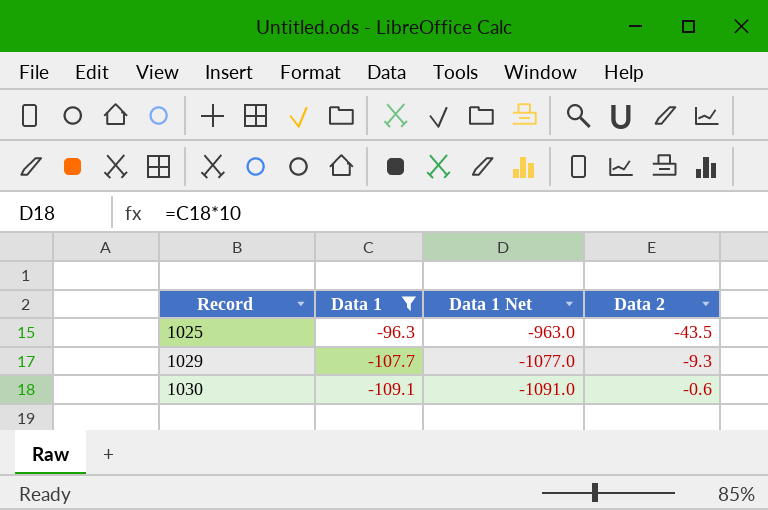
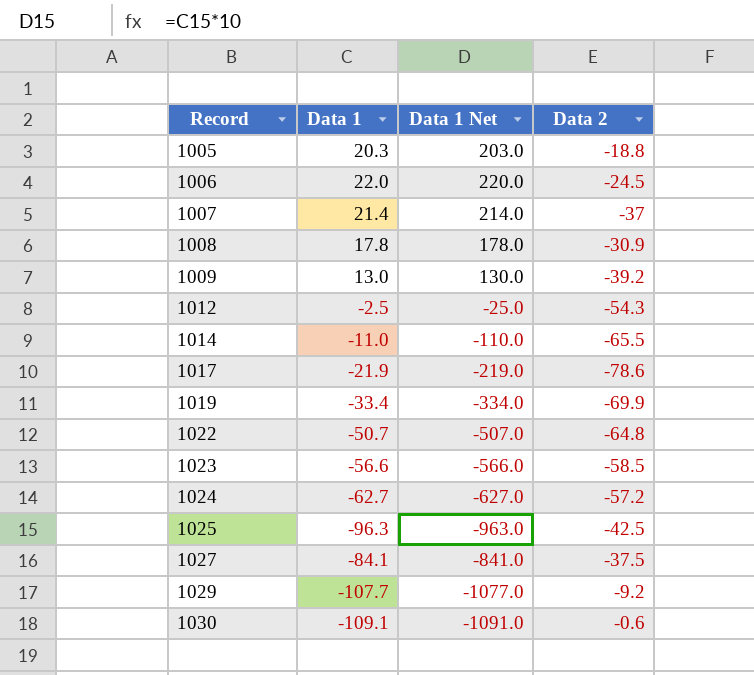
filter: Data 1 <= -96.3 -> none
1025 | Data 2: -43.5 -> -42.5
1029 | Data 2: -9.3 -> -9.2

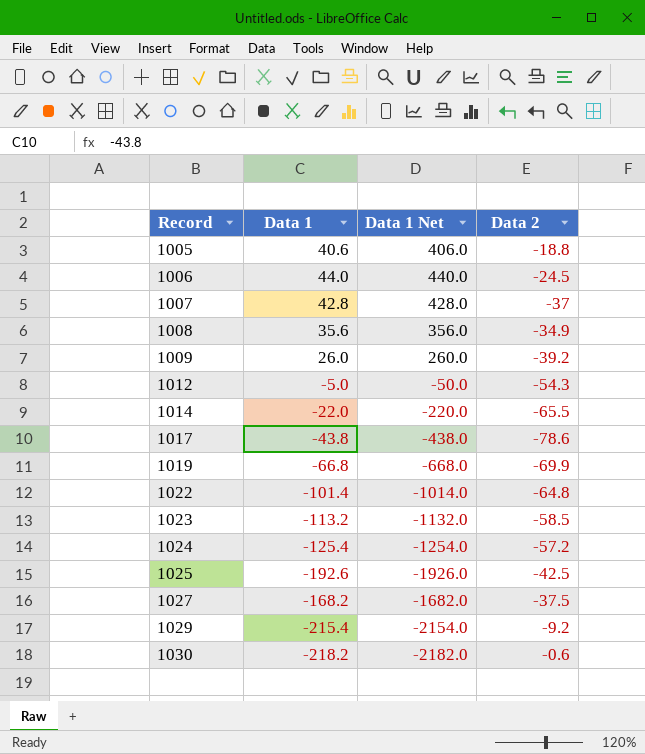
1005 | Data 1: 20.3 -> 40.6
1005 | Data 1 Net: 203.0 -> 406.0
1006 | Data 1: 22.0 -> 44.0
1006 | Data 1 Net: 220.0 -> 440.0
1007 | Data 1: 21.4 -> 42.8
1007 | Data 1 Net: 214.0 -> 428.0
1008 | Data 1: 17.8 -> 35.6
1008 | Data 1 Net: 178.0 -> 356.0
1008 | Data 2: -30.9 -> -34.9
1009 | Data 1: 13.0 -> 26.0
1009 | Data 1 Net: 130.0 -> 260.0
1012 | Data 1: -2.5 -> -5.0
1012 | Data 1 Net: -25.0 -> -50.0
1014 | Data 1: -11.0 -> -22.0
1014 | Data 1 Net: -110.0 -> -220.0
1017 | Data 1: -21.9 -> -43.8
1017 | Data 1 Net: -219.0 -> -438.0
1019 | Data 1: -33.4 -> -66.8
1019 | Data 1 Net: -334.0 -> -668.0
1022 | Data 1: -50.7 -> -101.4
1022 | Data 1 Net: -507.0 -> -1014.0
1023 | Data 1: -56.6 -> -113.2
1023 | Data 1 Net: -566.0 -> -1132.0
1024 | Data 1: -62.7 -> -125.4
1024 | Data 1 Net: -627.0 -> -1254.0
1025 | Data 1: -96.3 -> -192.6
1025 | Data 1 Net: -963.0 -> -1926.0
1027 | Data 1: -84.1 -> -168.2
1027 | Data 1 Net: -841.0 -> -1682.0
1029 | Data 1: -107.7 -> -215.4
1029 | Data 1 Net: -1077.0 -> -2154.0
1030 | Data 1: -109.1 -> -218.2
1030 | Data 1 Net: -1091.0 -> -2182.0

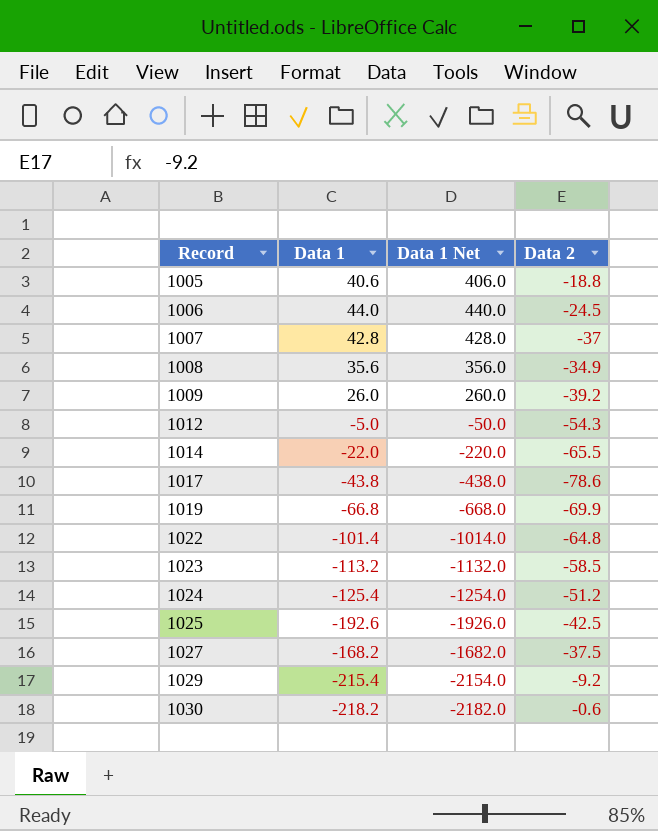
1024 | Data 2: -57.2 -> -51.2

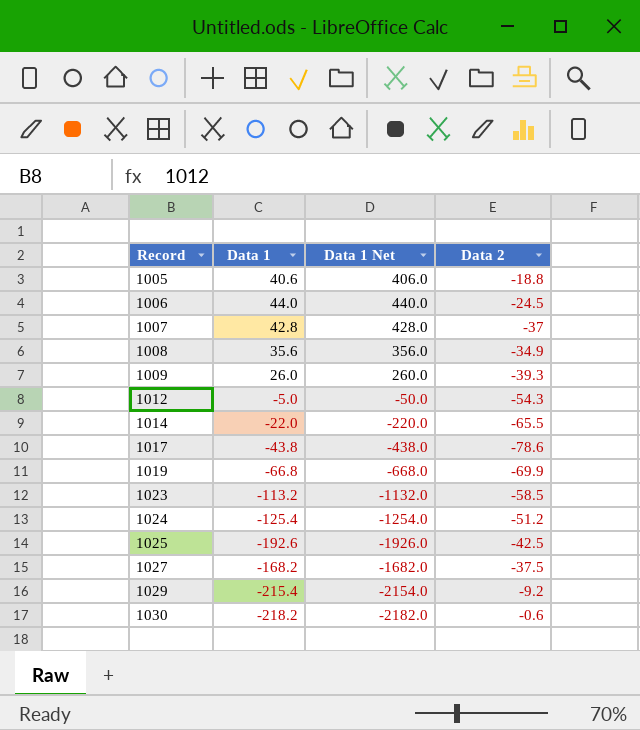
row 1022: -101.4 | -1014.0 | -64.8 -> none
1009 | Data 2: -39.2 -> -39.3

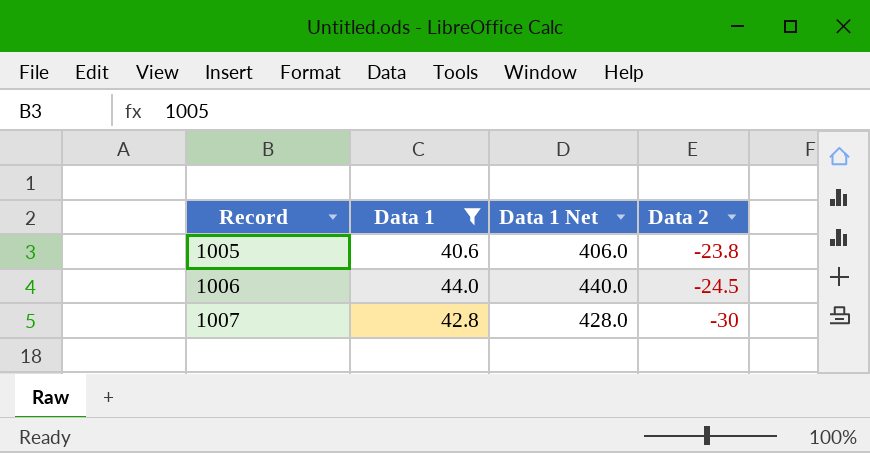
filter: none -> Data 1 >= 40.6
1005 | Data 2: -18.8 -> -23.8
1007 | Data 2: -37 -> -30

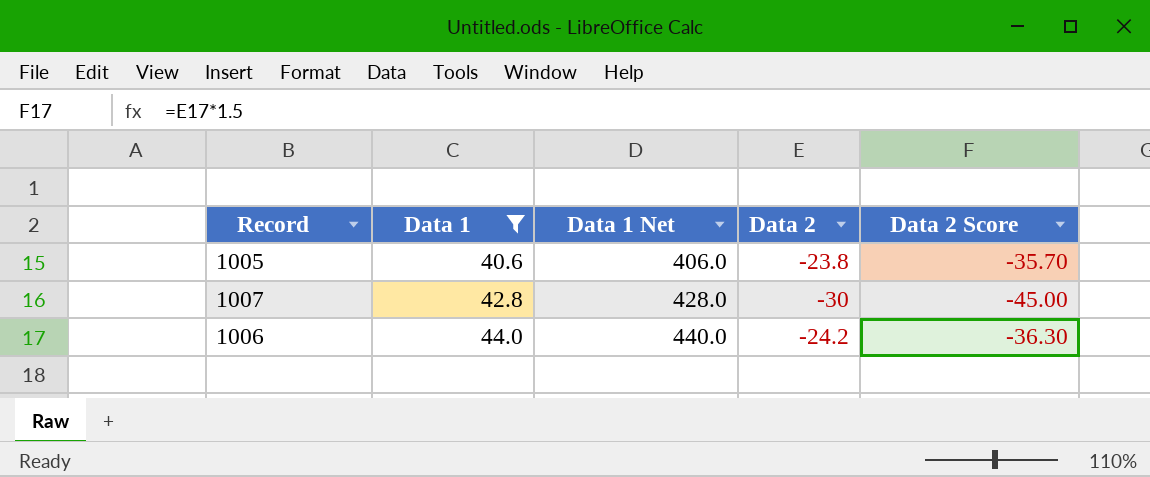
row order: Record ascending -> Data 1 ascending
column Data 2 Score | formula: none -> [Data 2] * 1.5
1006 | Data 2: -24.5 -> -24.2

